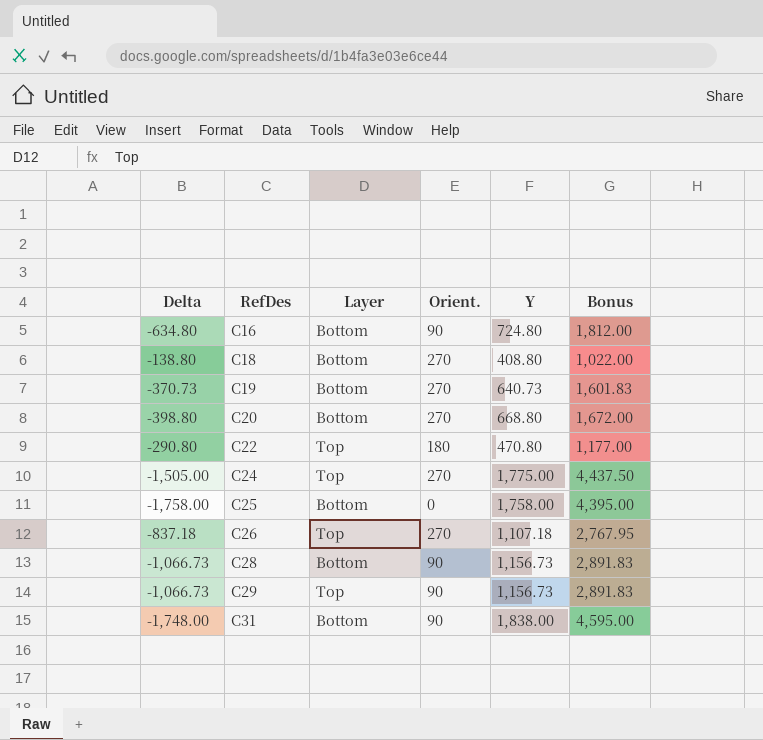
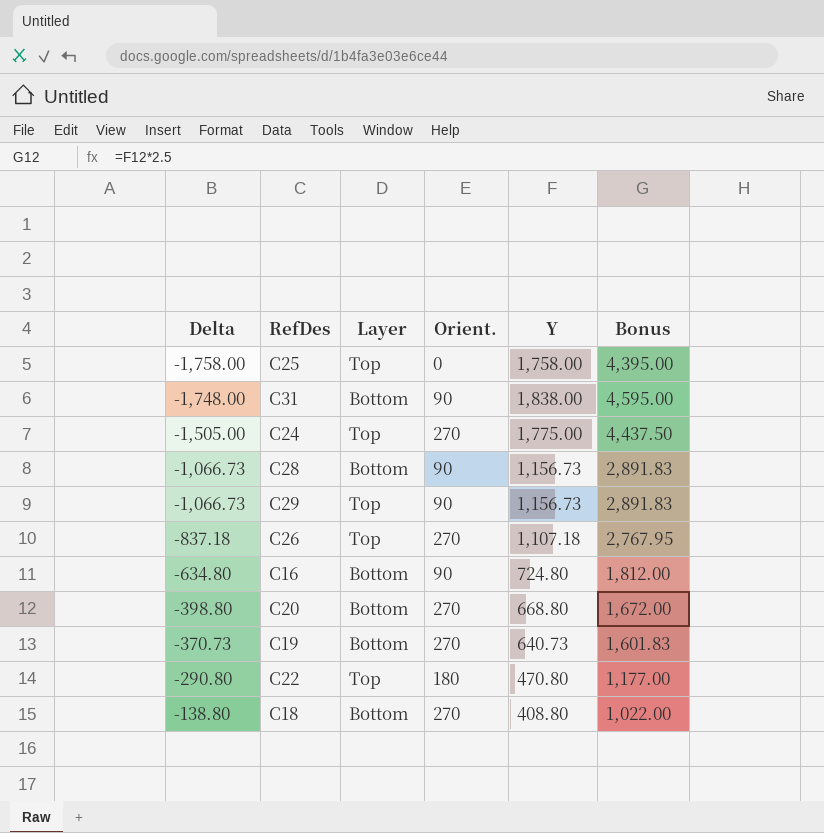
row order: RefDes ascending -> Delta ascending
C25 | Layer: Bottom -> Top

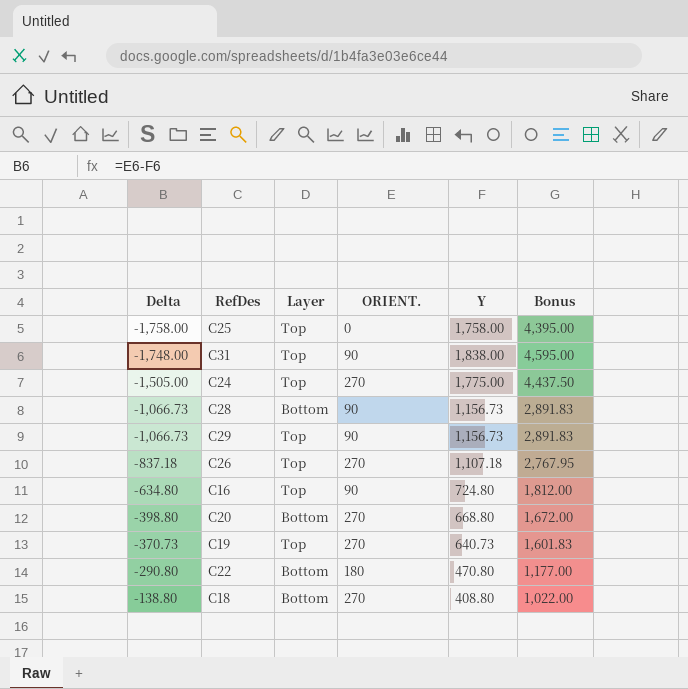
column name: Orient. -> ORIENT.
C31 | Layer: Bottom -> Top
C16 | Layer: Bottom -> Top
C19 | Layer: Bottom -> Top
C22 | Layer: Top -> Bottom

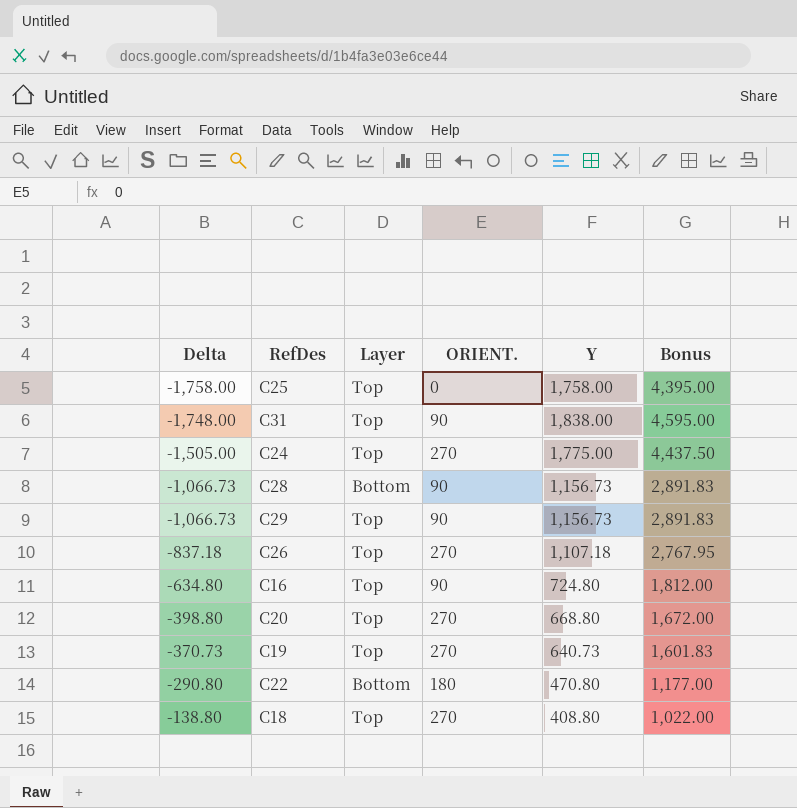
C20 | Layer: Bottom -> Top
C18 | Layer: Bottom -> Top

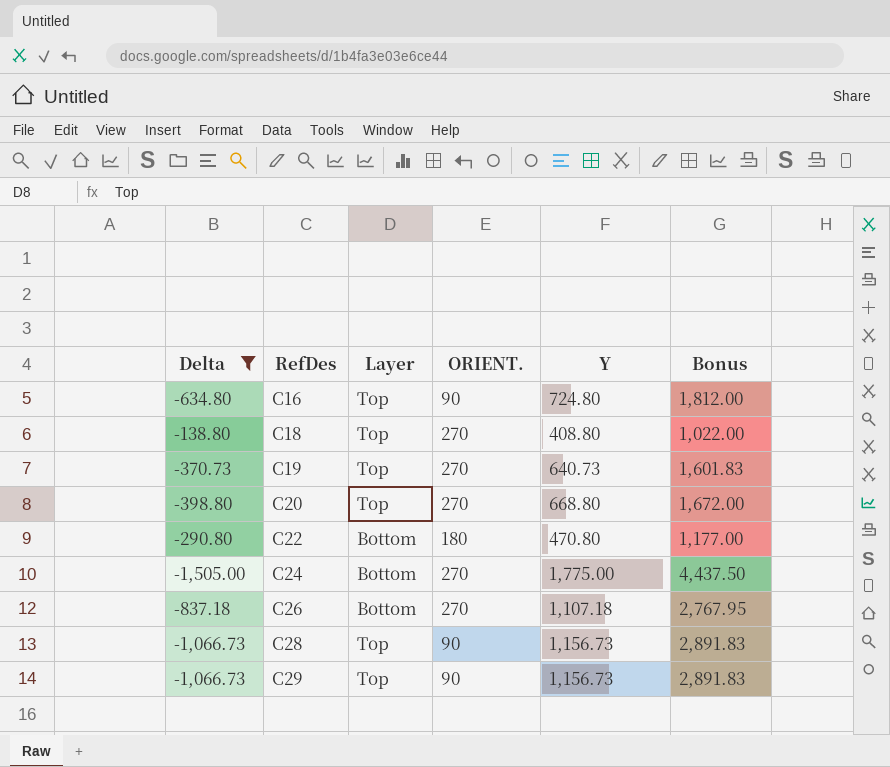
filter: none -> Delta >= -1,505.00
row order: Delta ascending -> RefDes ascending
C24 | Layer: Top -> Bottom
C26 | Layer: Top -> Bottom
C28 | Layer: Bottom -> Top

